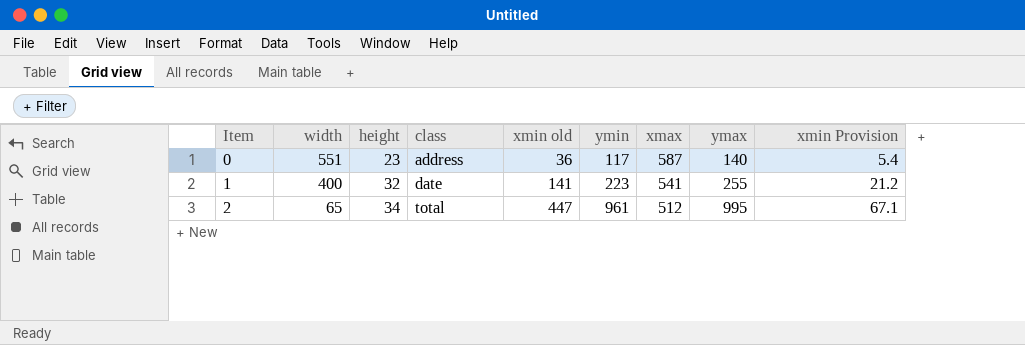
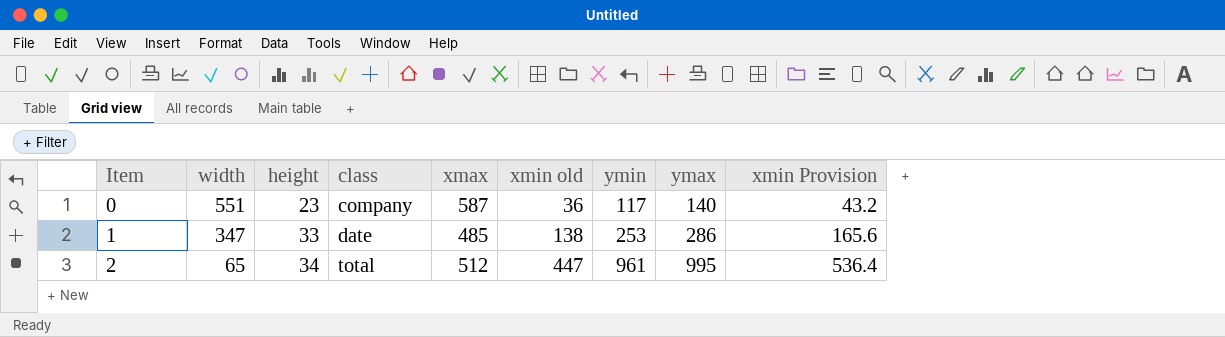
column xmax | position: 7 -> 5
column xmin Provision | formula: [xmin old] * 0.15 -> [xmin old] * 1.2
0 | class: address -> company
1 | width: 400 -> 347
1 | height: 32 -> 33
1 | xmax: 541 -> 485
1 | xmin old: 141 -> 138
1 | ymin: 223 -> 253
1 | ymax: 255 -> 286

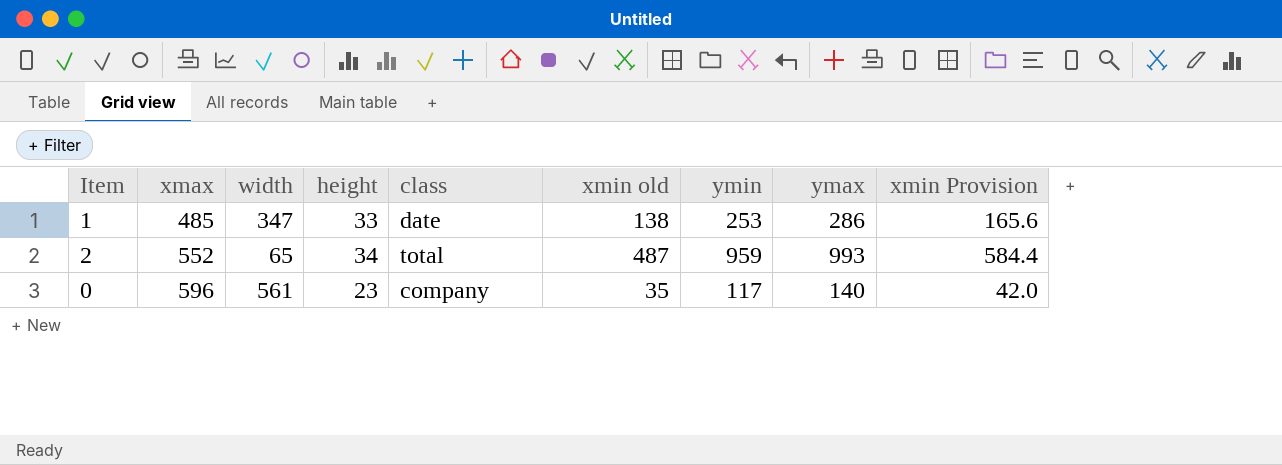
row order: Item ascending -> xmax ascending
column xmax | position: 5 -> 2
2 | xmax: 512 -> 552
2 | xmin old: 447 -> 487
2 | ymin: 961 -> 959
2 | ymax: 995 -> 993
2 | xmin Provision: 536.4 -> 584.4
0 | xmax: 587 -> 596
0 | width: 551 -> 561
0 | xmin old: 36 -> 35
0 | xmin Provision: 43.2 -> 42.0

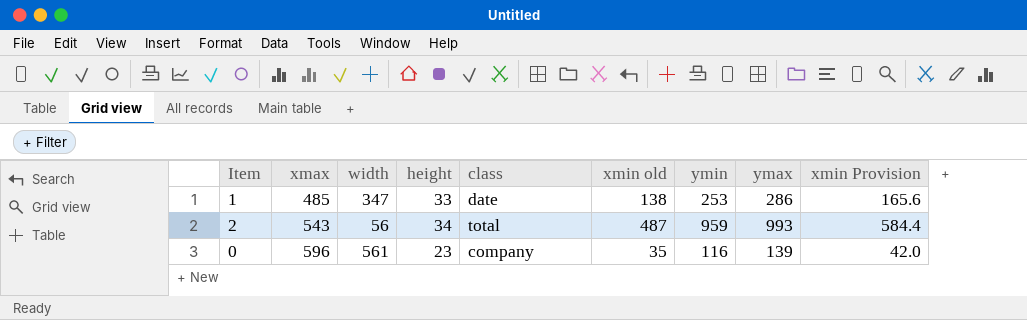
2 | xmax: 552 -> 543
2 | width: 65 -> 56
0 | ymin: 117 -> 116
0 | ymax: 140 -> 139

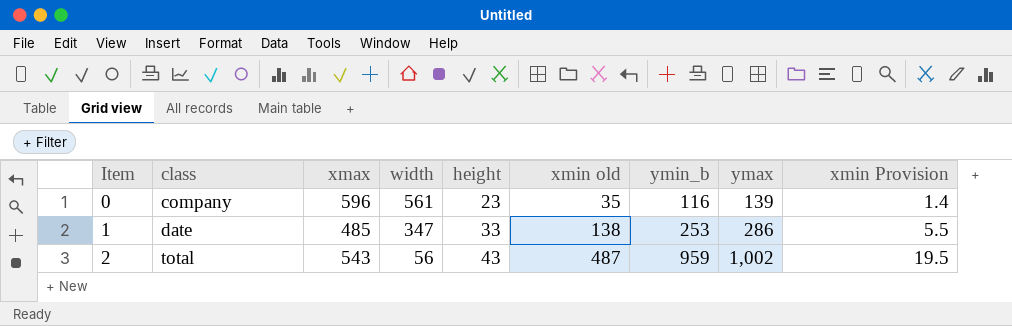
row order: xmax ascending -> Item ascending
column class | position: 5 -> 2
column name: ymin -> ymin_b
column xmin Provision | formula: [xmin old] * 1.2 -> [xmin old] * 0.04
2 | height: 34 -> 43
2 | ymax: 993 -> 1,002

